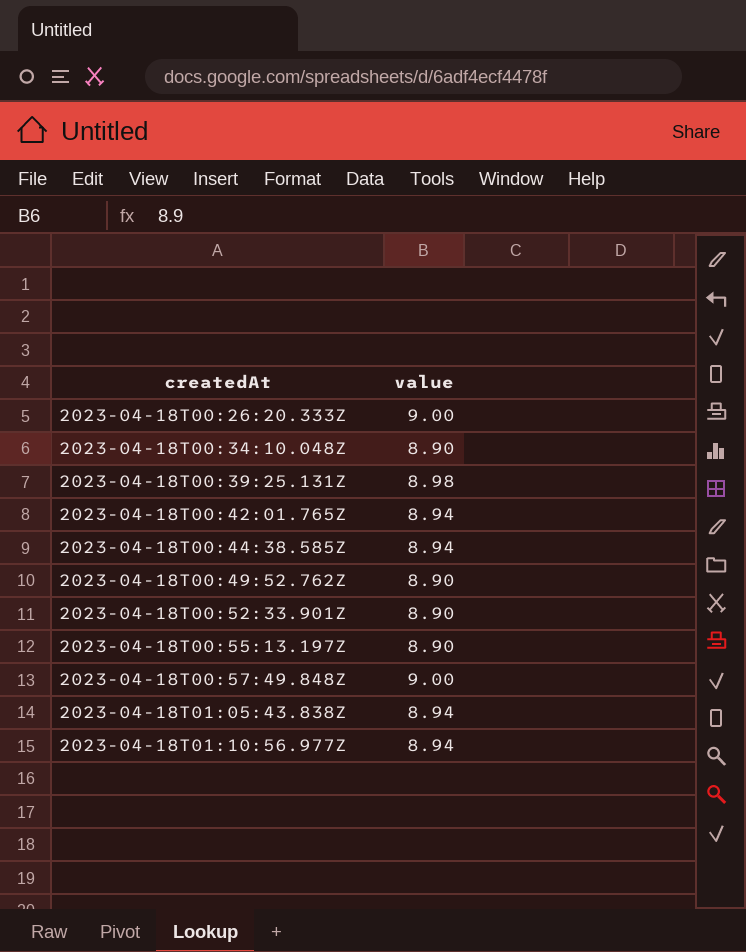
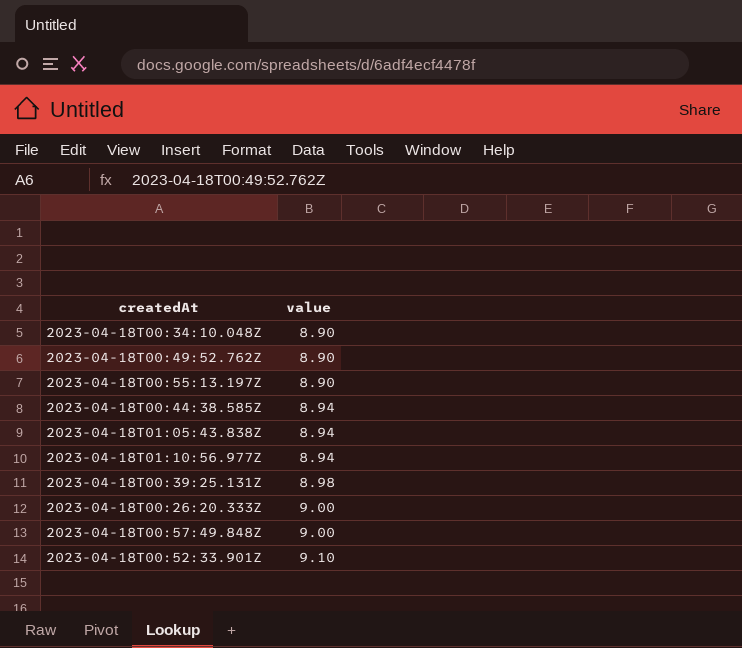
row order: createdAt ascending -> value ascending
row 2023-04-18T00:42:01.765Z: 8.94 -> none
2023-04-18T00:52:33.901Z | value: 8.90 -> 9.10

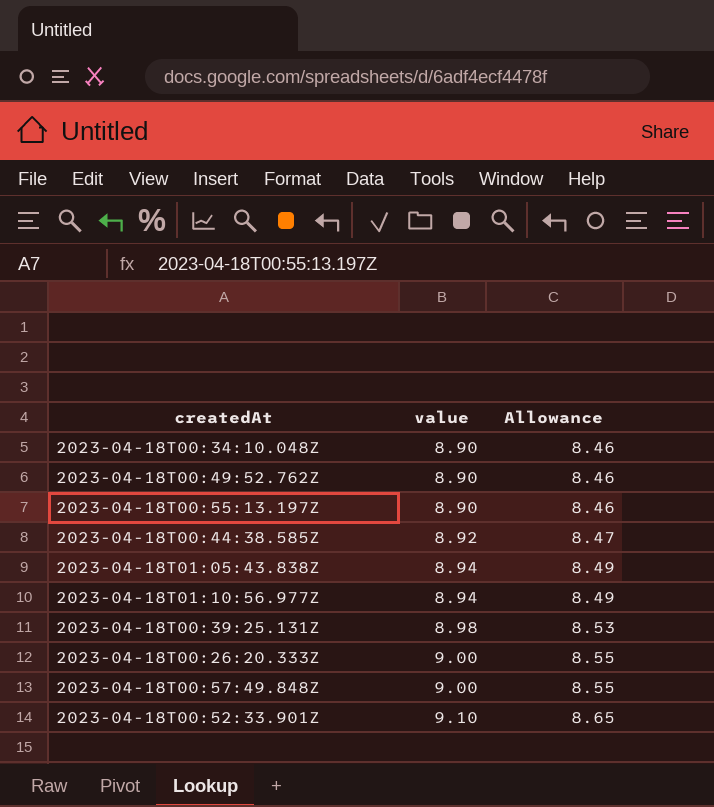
column Allowance | formula: none -> [value] * 0.95
2023-04-18T00:44:38.585Z | value: 8.94 -> 8.92

